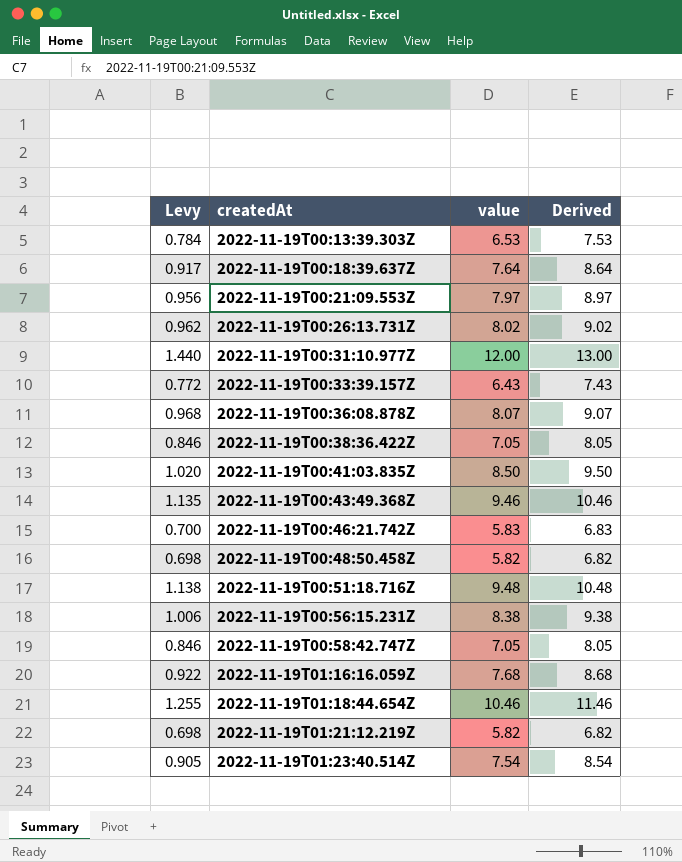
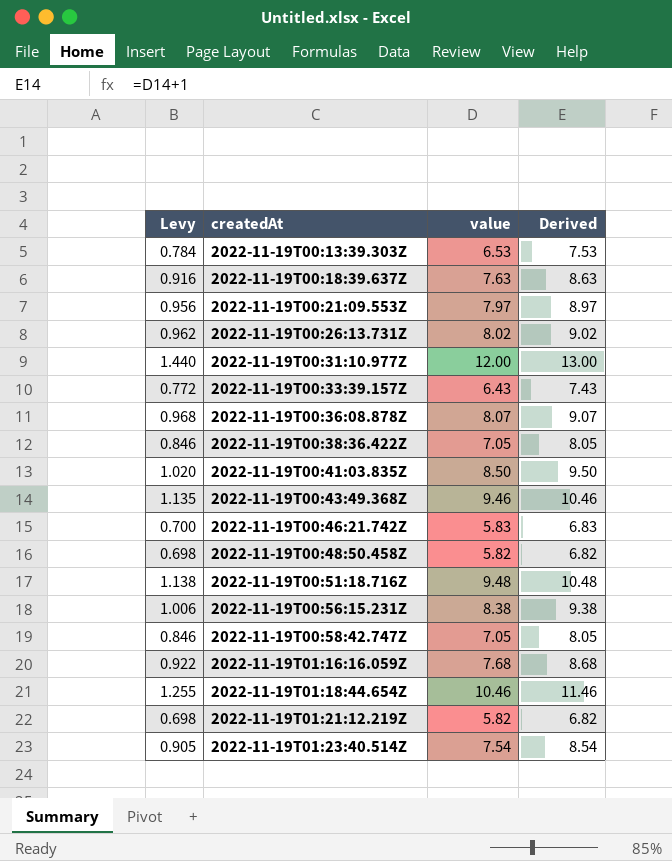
2022-11-19T00:18:39.637Z | Levy: 0.917 -> 0.916
2022-11-19T00:18:39.637Z | value: 7.64 -> 7.63
2022-11-19T00:18:39.637Z | Derived: 8.64 -> 8.63

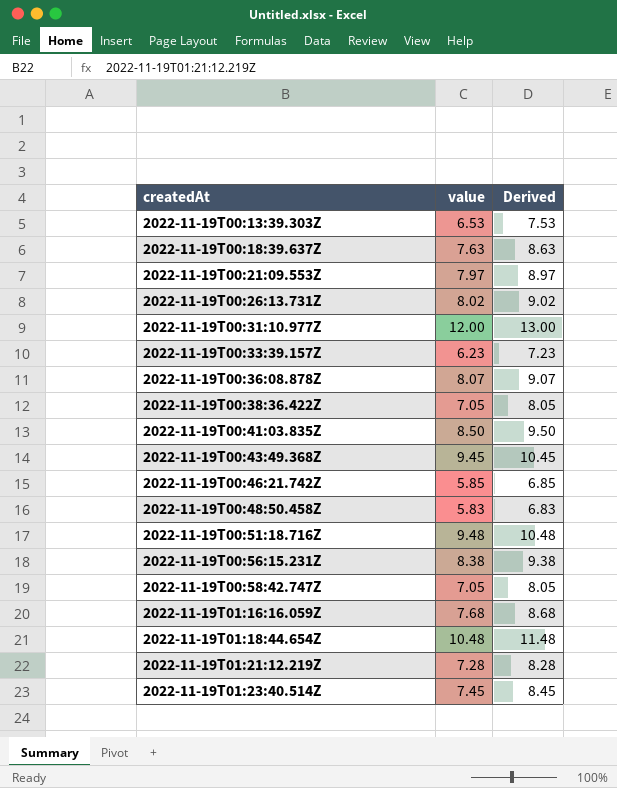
column Levy | formula: [value] * 0.12 -> none
2022-11-19T00:33:39.157Z | value: 6.43 -> 6.23
2022-11-19T00:33:39.157Z | Derived: 7.43 -> 7.23
2022-11-19T00:43:49.368Z | value: 9.46 -> 9.45
2022-11-19T00:43:49.368Z | Derived: 10.46 -> 10.45
2022-11-19T00:46:21.742Z | value: 5.83 -> 5.85
2022-11-19T00:46:21.742Z | Derived: 6.83 -> 6.85
2022-11-19T00:48:50.458Z | value: 5.82 -> 5.83
2022-11-19T00:48:50.458Z | Derived: 6.82 -> 6.83
2022-11-19T01:18:44.654Z | value: 10.46 -> 10.48
2022-11-19T01:18:44.654Z | Derived: 11.46 -> 11.48
2022-11-19T01:21:12.219Z | value: 5.82 -> 7.28
2022-11-19T01:21:12.219Z | Derived: 6.82 -> 8.28
2022-11-19T01:23:40.514Z | value: 7.54 -> 7.45
2022-11-19T01:23:40.514Z | Derived: 8.54 -> 8.45

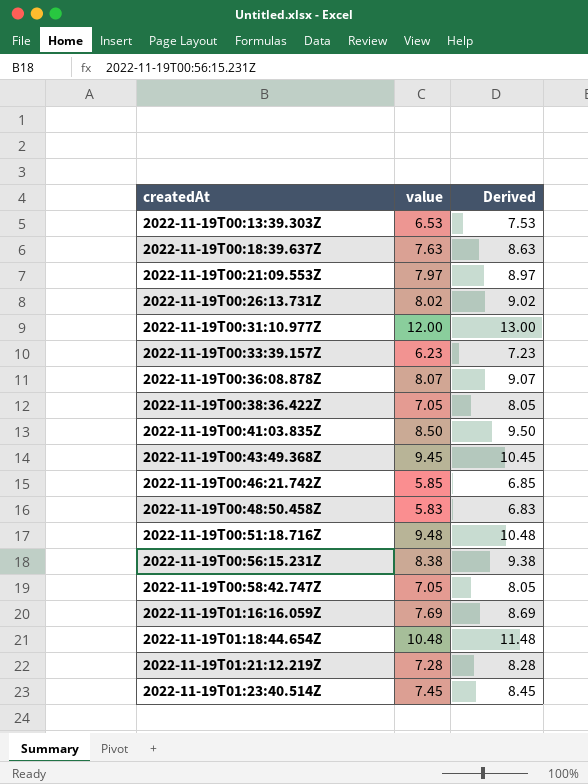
2022-11-19T01:16:16.059Z | value: 7.68 -> 7.69
2022-11-19T01:16:16.059Z | Derived: 8.68 -> 8.69

